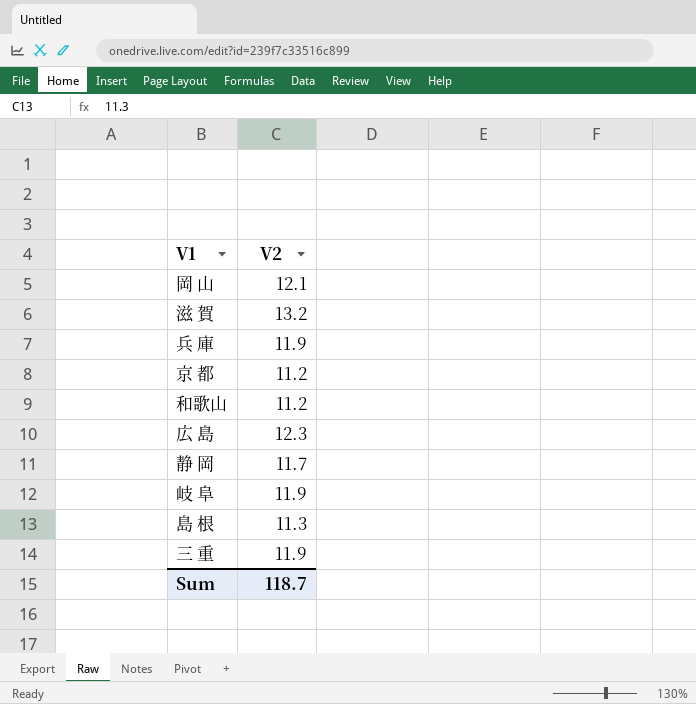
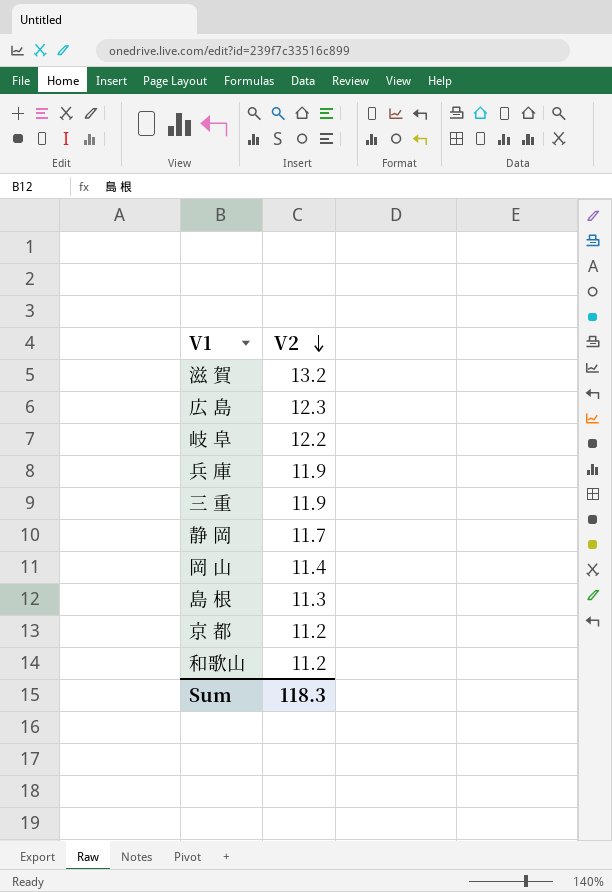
row order: none -> V2 descending
岐 阜 | V2: 11.9 -> 12.2
岡 山 | V2: 12.1 -> 11.4
Sum | V2: 118.7 -> 118.3

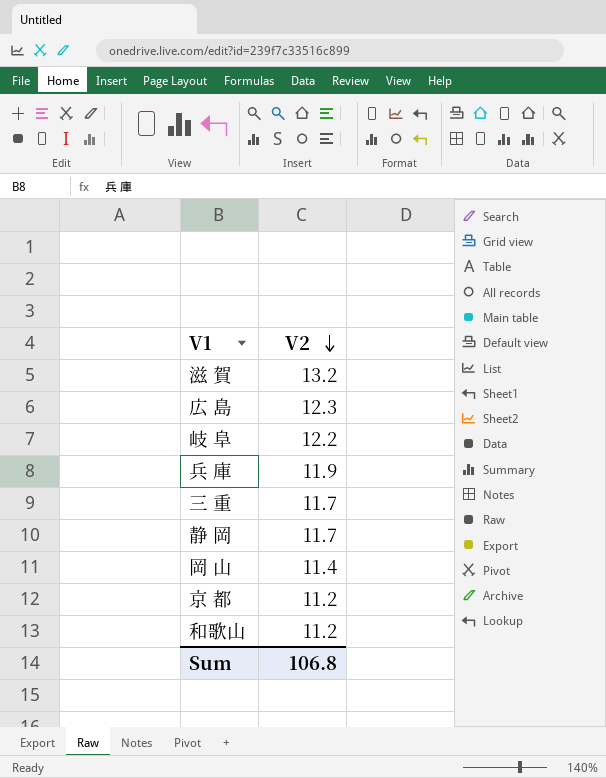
row 島 根: 11.3 -> none
三 重 | V2: 11.9 -> 11.7
Sum | V2: 118.3 -> 106.8

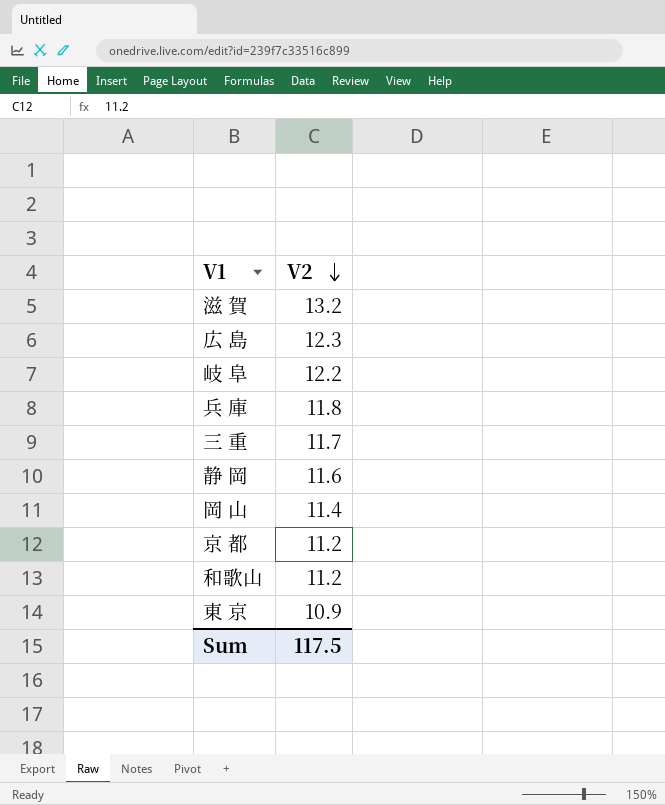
兵 庫 | V2: 11.9 -> 11.8
静 岡 | V2: 11.7 -> 11.6
row 東 京: none -> 10.9
Sum | V2: 106.8 -> 117.5

